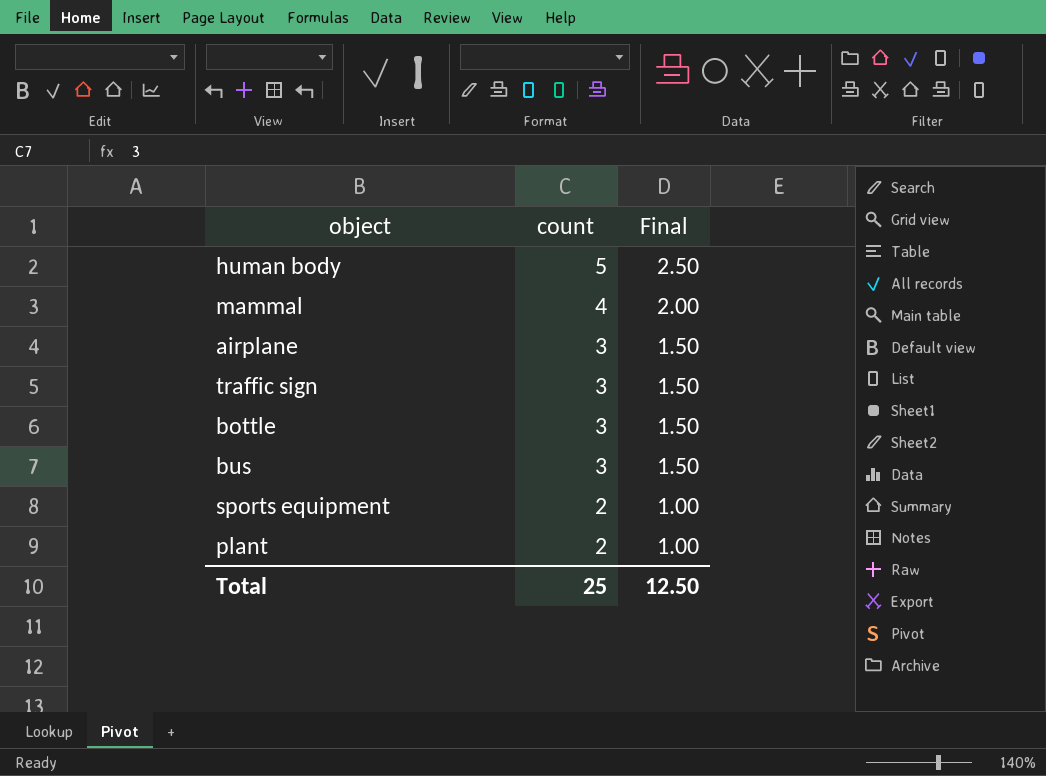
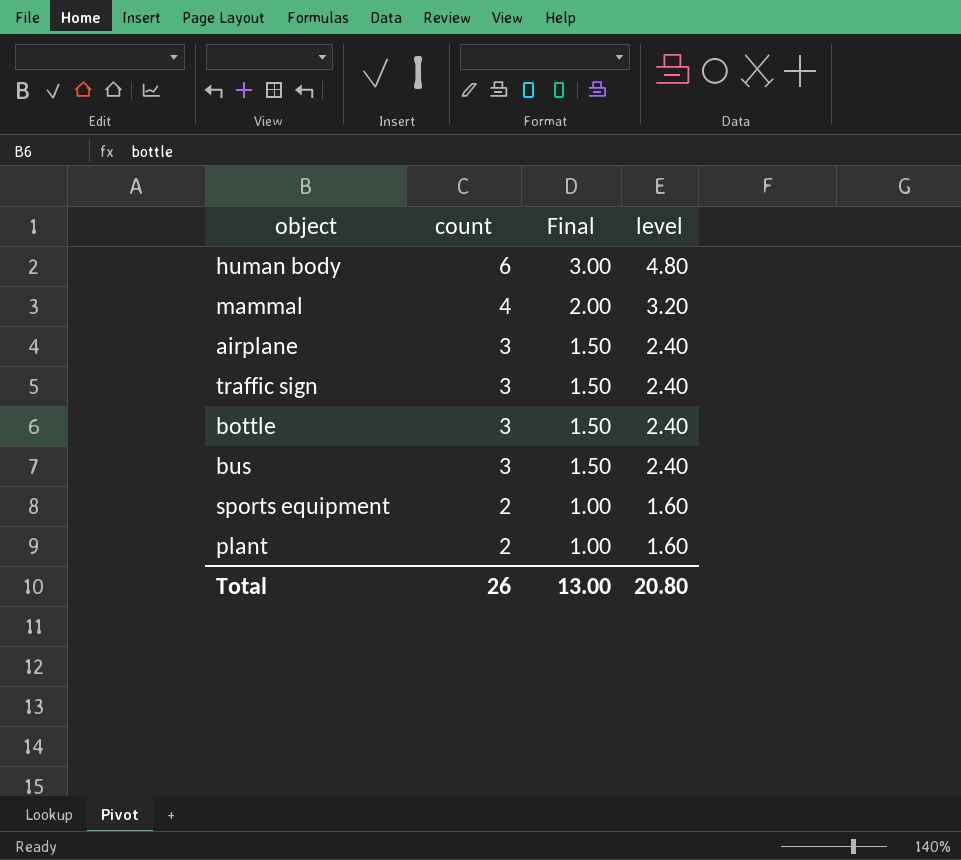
column level | formula: none -> [count] * 0.8
human body | count: 5 -> 6
human body | Final: 2.50 -> 3.00
Total | count: 25 -> 26
Total | Final: 12.50 -> 13.00

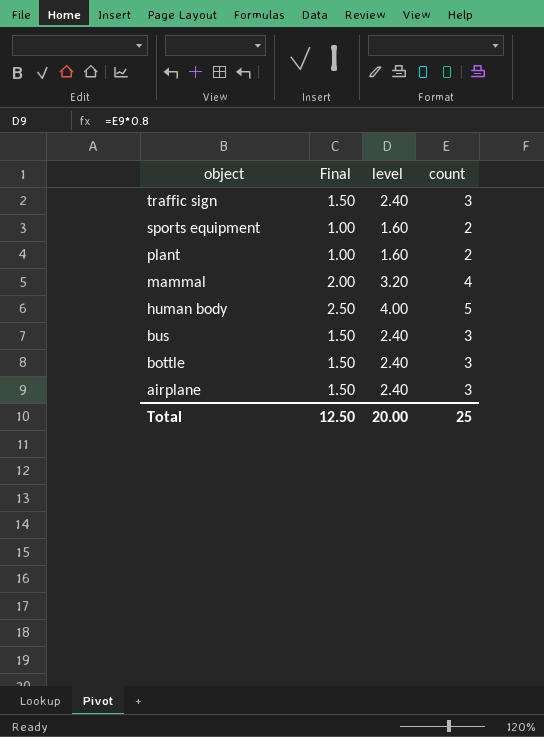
row order: count descending -> object descending
column count | position: 2 -> 4
human body | Final: 3.00 -> 2.50
human body | level: 4.80 -> 4.00
human body | count: 6 -> 5
Total | Final: 13.00 -> 12.50
Total | level: 20.80 -> 20.00
Total | count: 26 -> 25

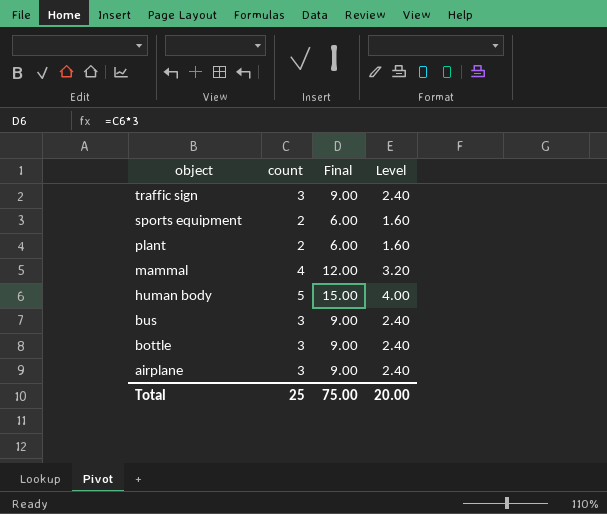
column count | position: 4 -> 2
column Final | formula: [count] * 0.5 -> [count] * 3
column name: level -> Level
Total | Final: 12.50 -> 75.00

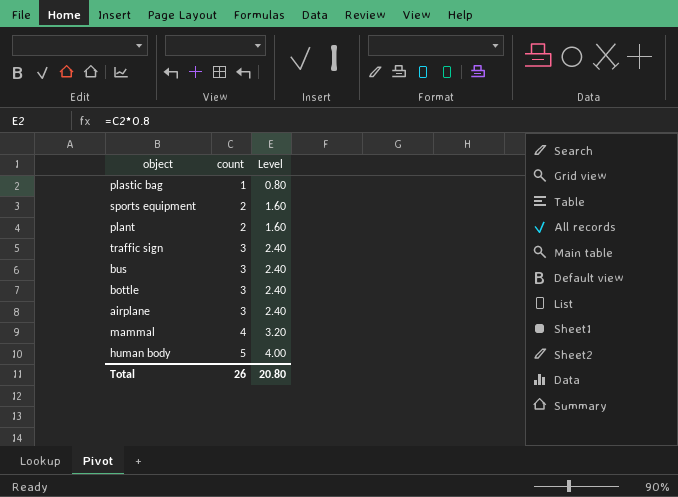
row order: object descending -> count ascending
column Final | formula: [count] * 3 -> none
row plastic bag: none -> 1 | 0.80
Total | count: 25 -> 26
Total | Level: 20.00 -> 20.80

